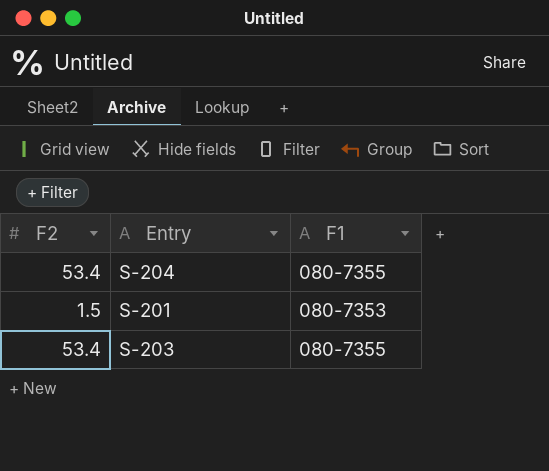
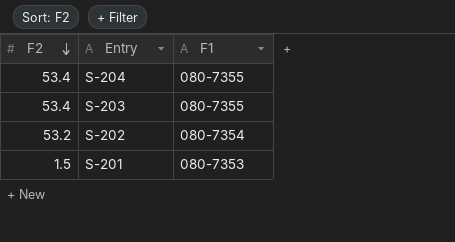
row order: none -> F2 descending
row S-202: none -> 53.2 | 080-7354

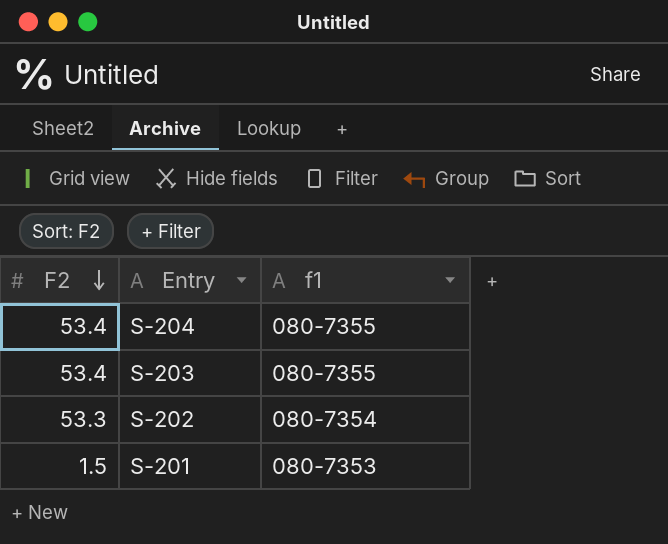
column name: F1 -> f1
S-202 | F2: 53.2 -> 53.3

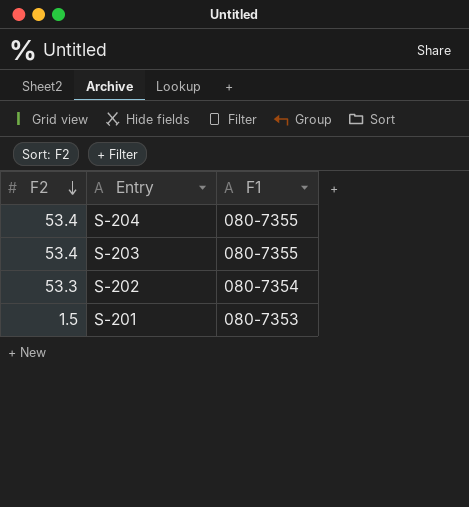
column name: f1 -> F1

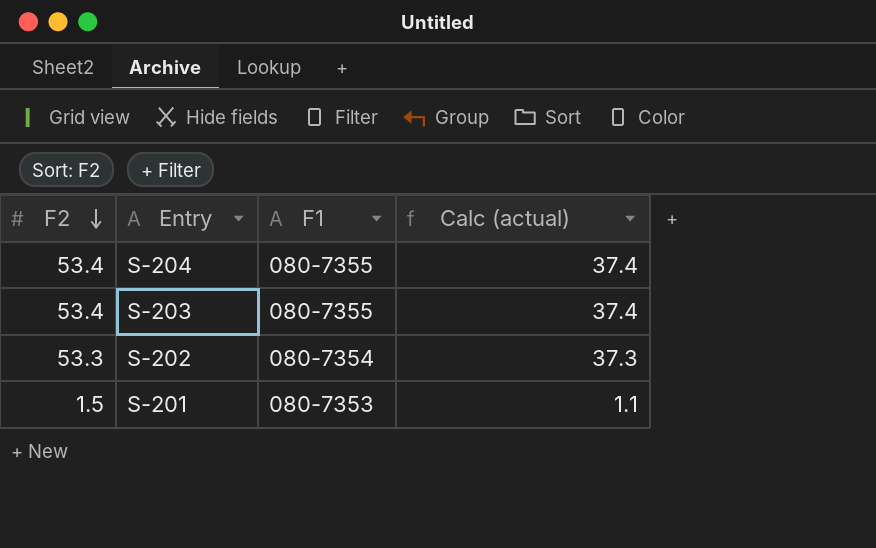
column Calc (actual) | formula: none -> [F2] * 0.7

